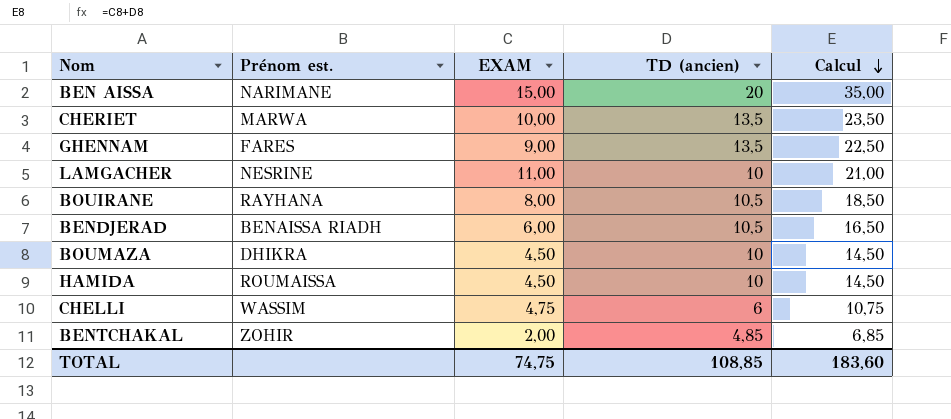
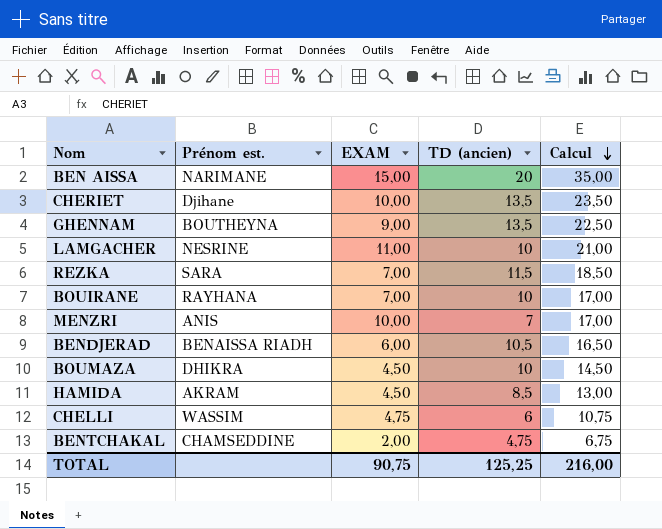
CHERIET | Prénom est.: MARWA -> Djihane
GHENNAM | Prénom est.: FARES -> BOUTHEYNA
row REZKA: none -> SARA | 7,00 | 11,5 | 18,50
BOUIRANE | EXAM: 8,00 -> 7,00
BOUIRANE | TD (ancien): 10,5 -> 10
BOUIRANE | Calcul: 18,50 -> 17,00
row MENZRI: none -> ANIS | 10,00 | 7 | 17,00
HAMIDA | Prénom est.: ROUMAISSA -> AKRAM
HAMIDA | TD (ancien): 10 -> 8,5
HAMIDA | Calcul: 14,50 -> 13,00
BENTCHAKAL | Prénom est.: ZOHIR -> CHAMSEDDINE
BENTCHAKAL | TD (ancien): 4,85 -> 4,75
BENTCHAKAL | Calcul: 6,85 -> 6,75
TOTAL | EXAM: 74,75 -> 90,75
TOTAL | TD (ancien): 108,85 -> 125,25
TOTAL | Calcul: 183,60 -> 216,00

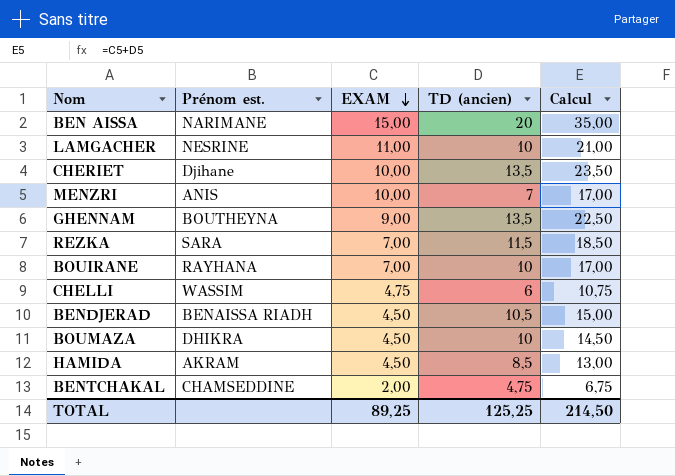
row order: Calcul descending -> EXAM descending
BENDJERAD | EXAM: 6,00 -> 4,50
BENDJERAD | Calcul: 16,50 -> 15,00
TOTAL | EXAM: 90,75 -> 89,25
TOTAL | Calcul: 216,00 -> 214,50

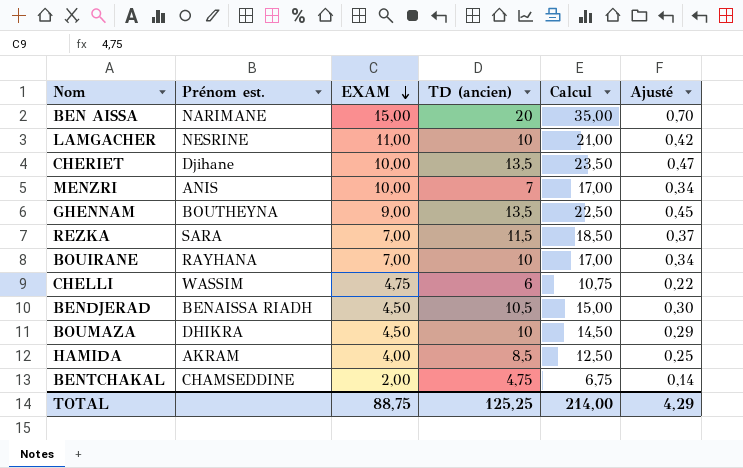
column Ajusté | formula: none -> [Calcul] * 0,02
HAMIDA | EXAM: 4,50 -> 4,00
HAMIDA | Calcul: 13,00 -> 12,50
TOTAL | EXAM: 89,25 -> 88,75
TOTAL | Calcul: 214,50 -> 214,00

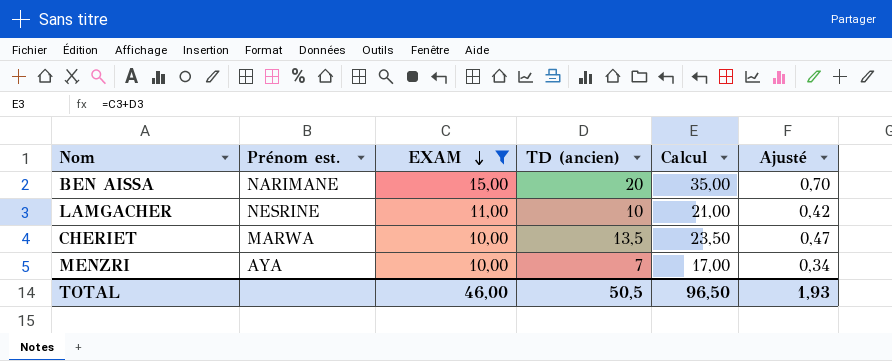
filter: none -> EXAM >= 10,00
CHERIET | Prénom est.: Djihane -> MARWA
MENZRI | Prénom est.: ANIS -> AYA
TOTAL | EXAM: 88,75 -> 46,00
TOTAL | TD (ancien): 125,25 -> 50,5
TOTAL | Calcul: 214,00 -> 96,50
TOTAL | Ajusté: 4,29 -> 1,93

